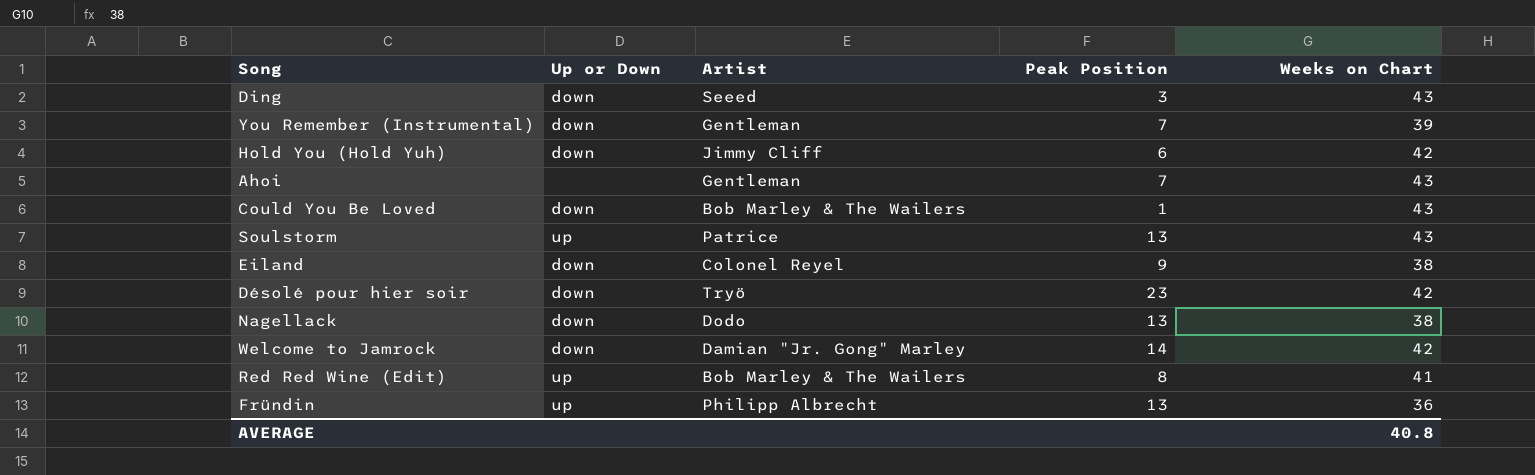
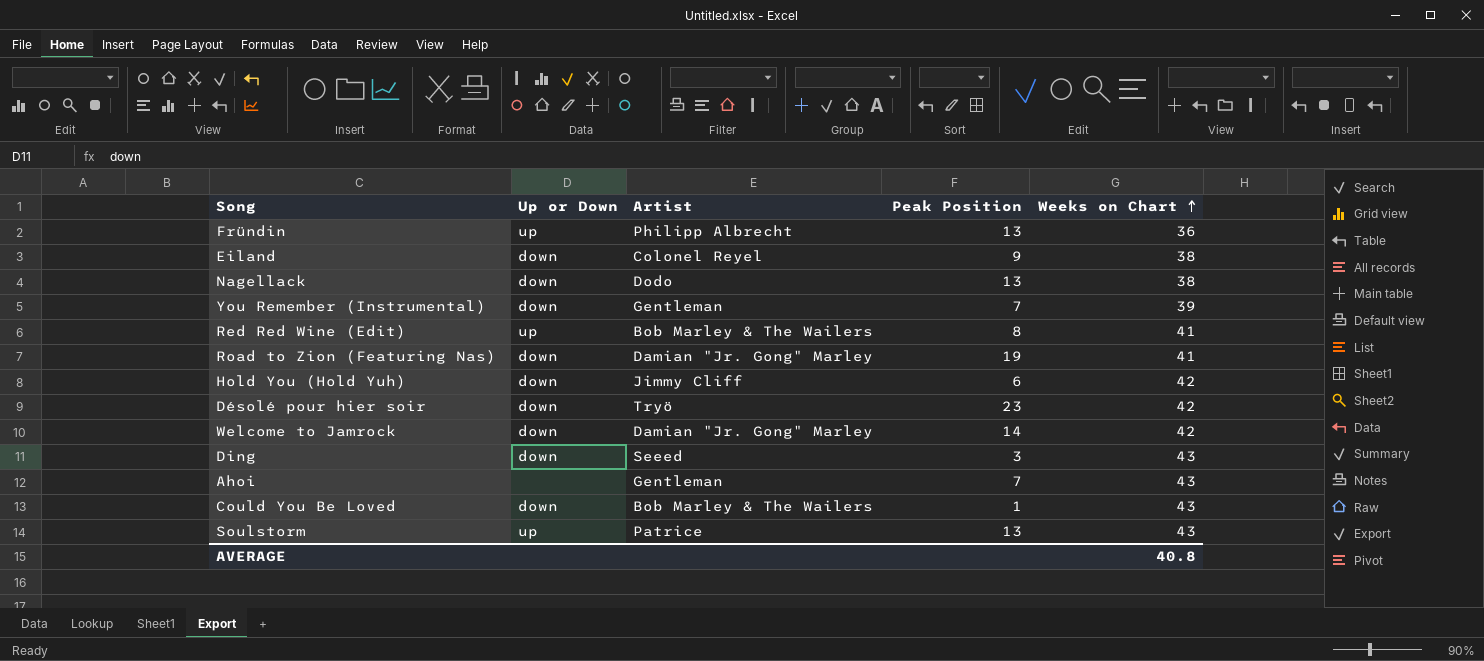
row order: none -> Weeks on Chart ascending
row Road to Zion (Featuring Nas): none -> down | Damian "Jr. Gong" Marley | 19 | 41

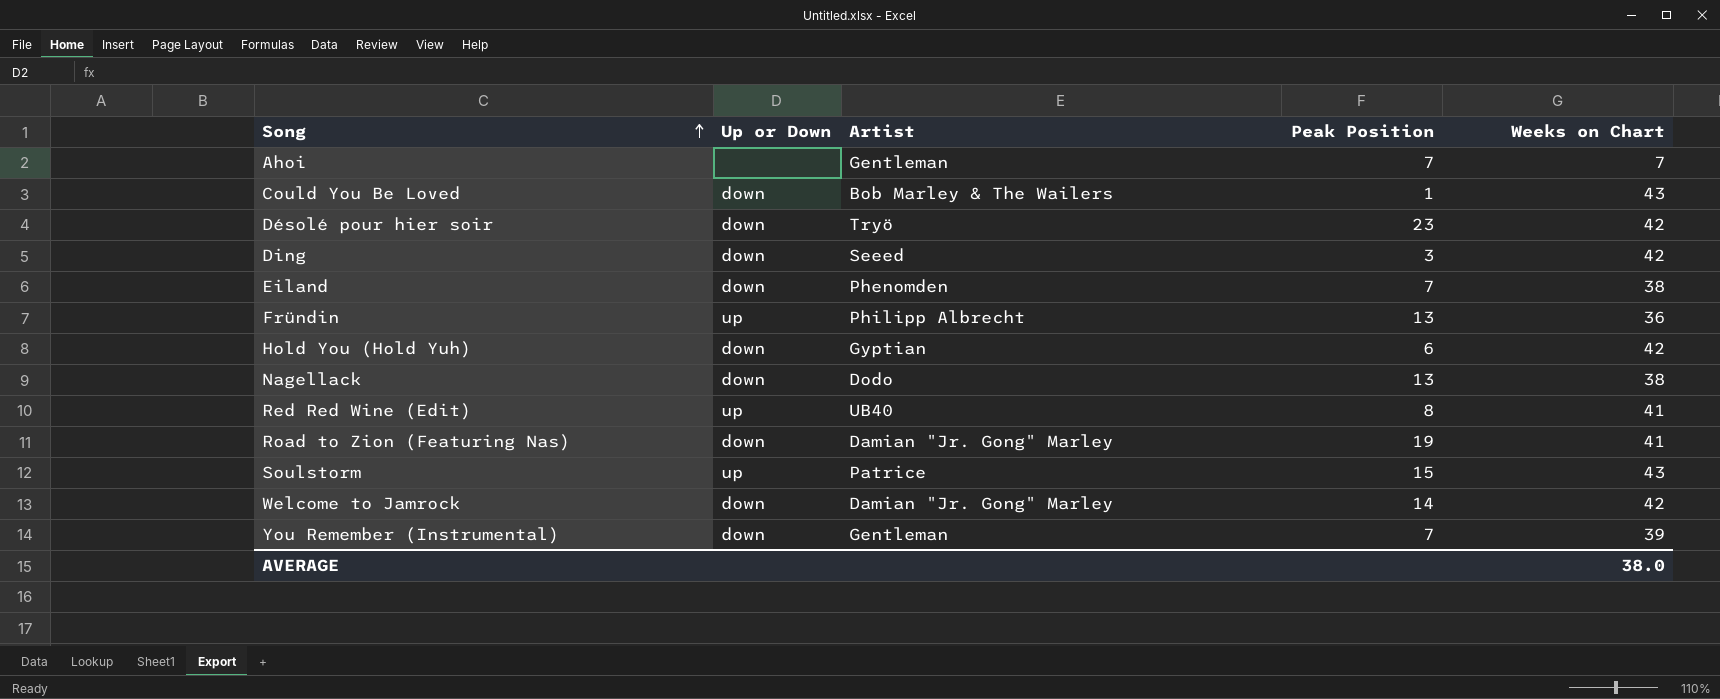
row order: Weeks on Chart ascending -> Song ascending
Ahoi | Weeks on Chart: 43 -> 7
Ding | Weeks on Chart: 43 -> 42
Eiland | Artist: Colonel Reyel -> Phenomden
Eiland | Peak Position: 9 -> 7
Hold You (Hold Yuh) | Artist: Jimmy Cliff -> Gyptian
Red Red Wine (Edit) | Artist: Bob Marley & The Wailers -> UB40
Soulstorm | Peak Position: 13 -> 15
AVERAGE | Weeks on Chart: 40.8 -> 38.0

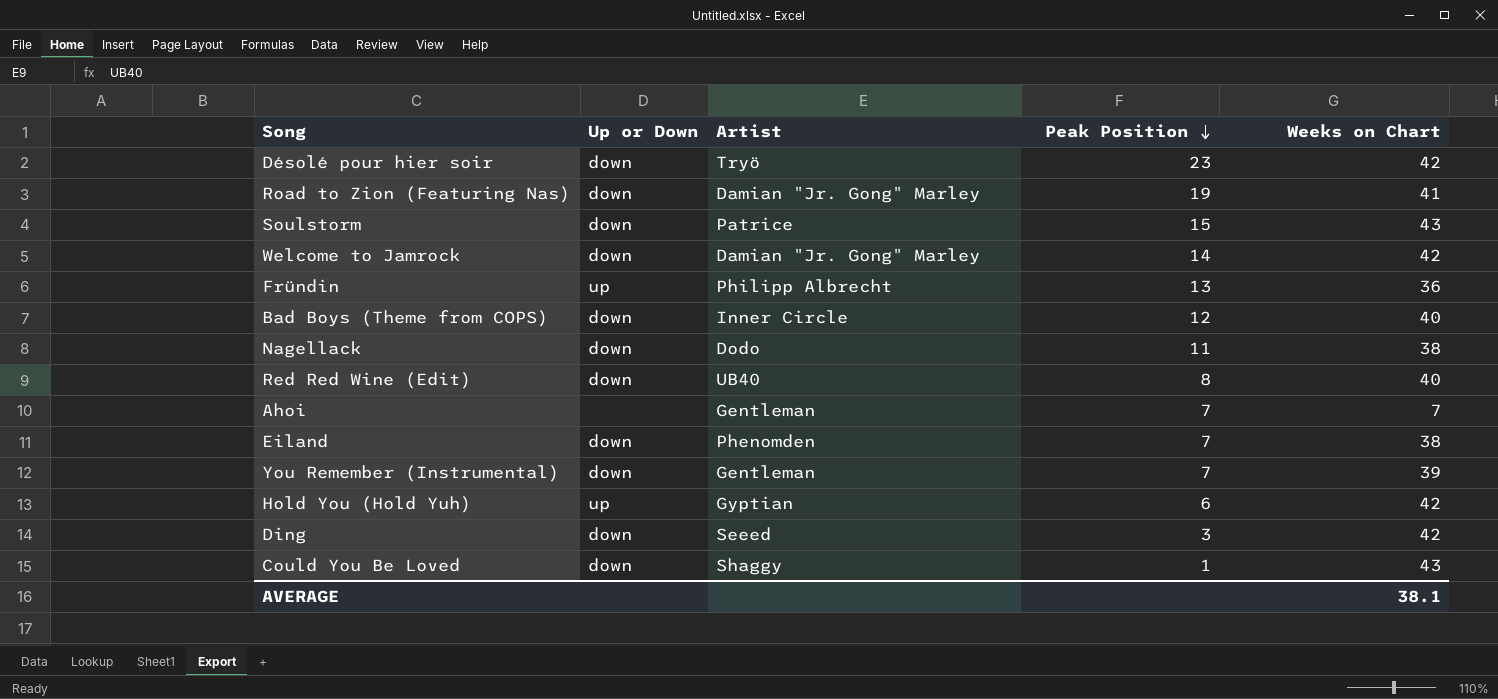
row order: Song ascending -> Peak Position descending
Soulstorm | Up or Down: up -> down
row Bad Boys (Theme from COPS): none -> down | Inner Circle | 12 | 40
Nagellack | Peak Position: 13 -> 11
Red Red Wine (Edit) | Up or Down: up -> down
Red Red Wine (Edit) | Weeks on Chart: 41 -> 40
Hold You (Hold Yuh) | Up or Down: down -> up
Could You Be Loved | Artist: Bob Marley & The Wailers -> Shaggy
AVERAGE | Weeks on Chart: 38.0 -> 38.1

